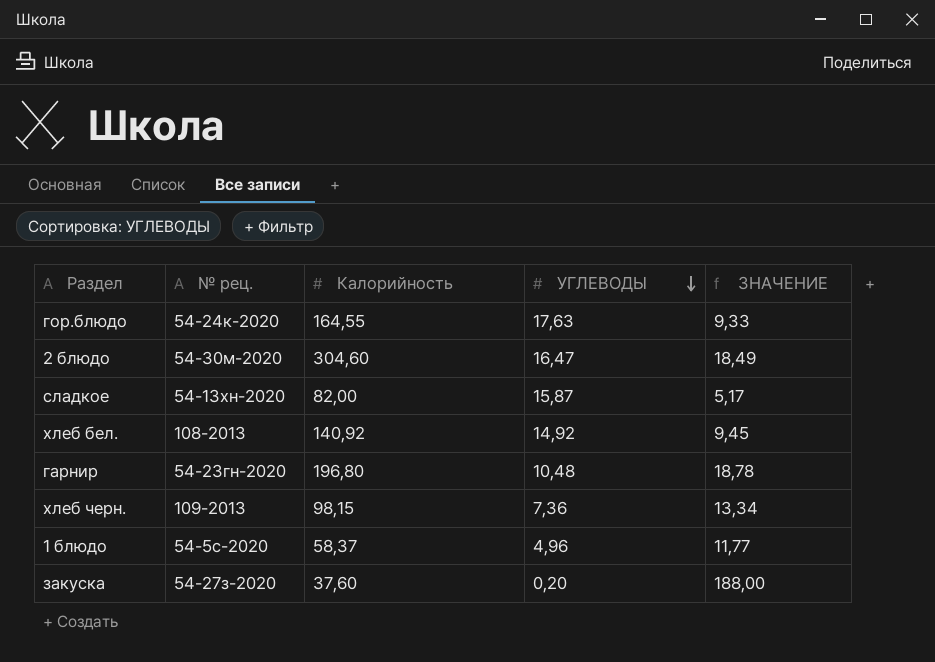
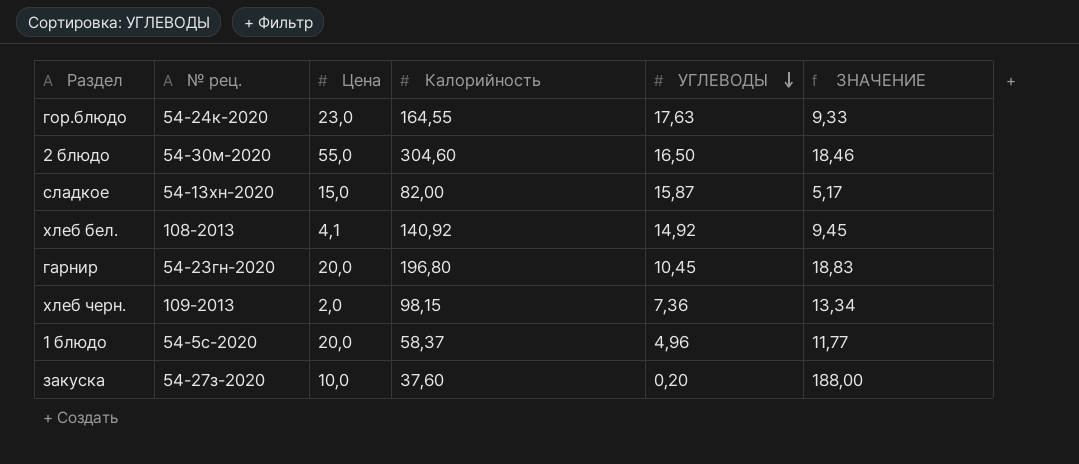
column Цена | position: none -> 3
2 блюдо | УГЛЕВОДЫ: 16,47 -> 16,50
2 блюдо | ЗНАЧЕНИЕ: 18,49 -> 18,46
гарнир | УГЛЕВОДЫ: 10,48 -> 10,45
гарнир | ЗНАЧЕНИЕ: 18,78 -> 18,83

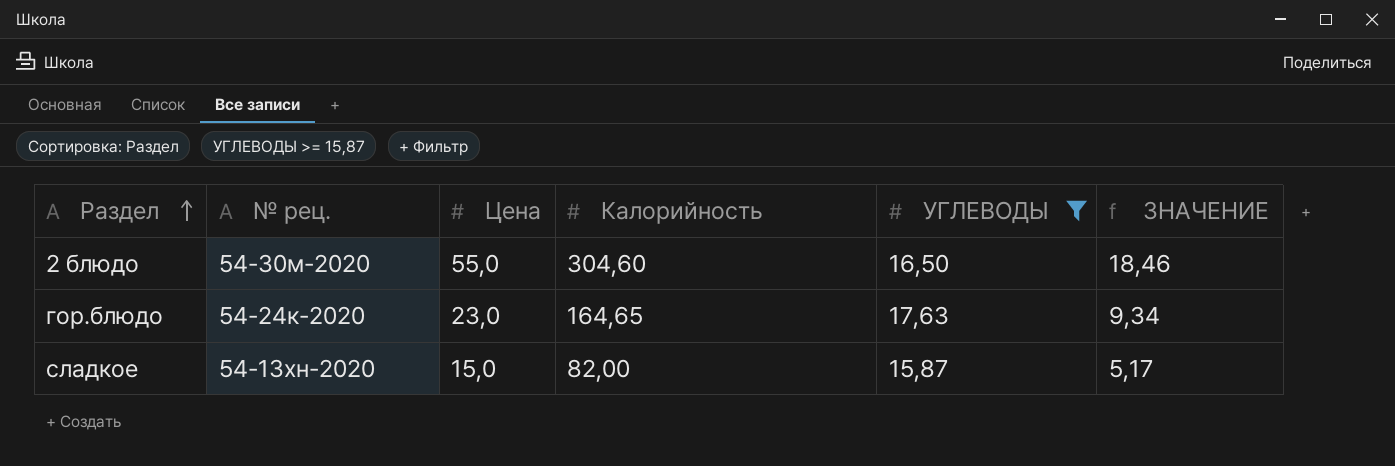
filter: none -> УГЛЕВОДЫ >= 15,87
row order: УГЛЕВОДЫ descending -> Раздел ascending
гор.блюдо | Калорийность: 164,55 -> 164,65
гор.блюдо | ЗНАЧЕНИЕ: 9,33 -> 9,34

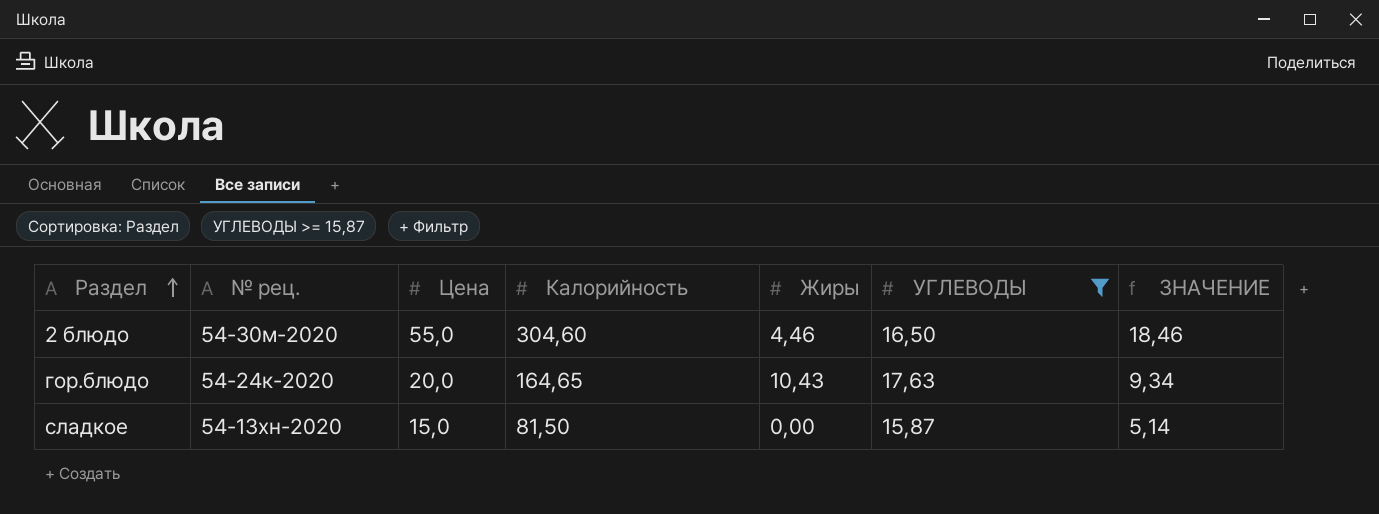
column Жиры | position: none -> 5
гор.блюдо | Цена: 23,0 -> 20,0
сладкое | Калорийность: 82,00 -> 81,50
сладкое | ЗНАЧЕНИЕ: 5,17 -> 5,14

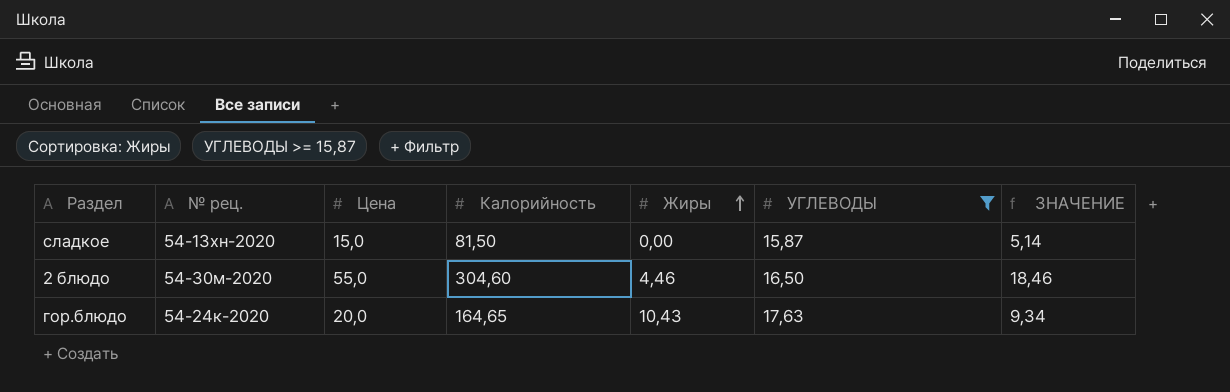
row order: Раздел ascending -> Жиры ascending

